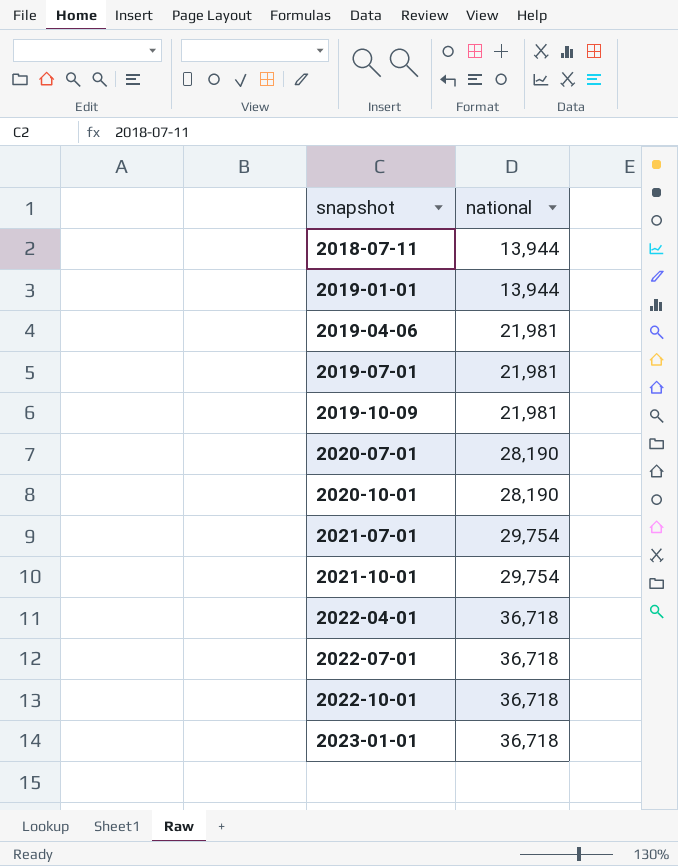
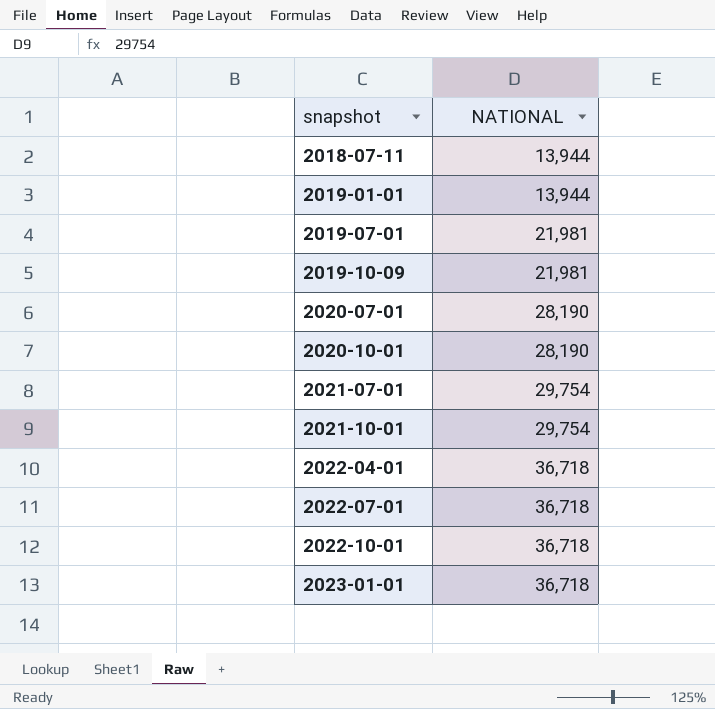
column name: national -> NATIONAL
row 2019-04-06: 21,981 -> none

